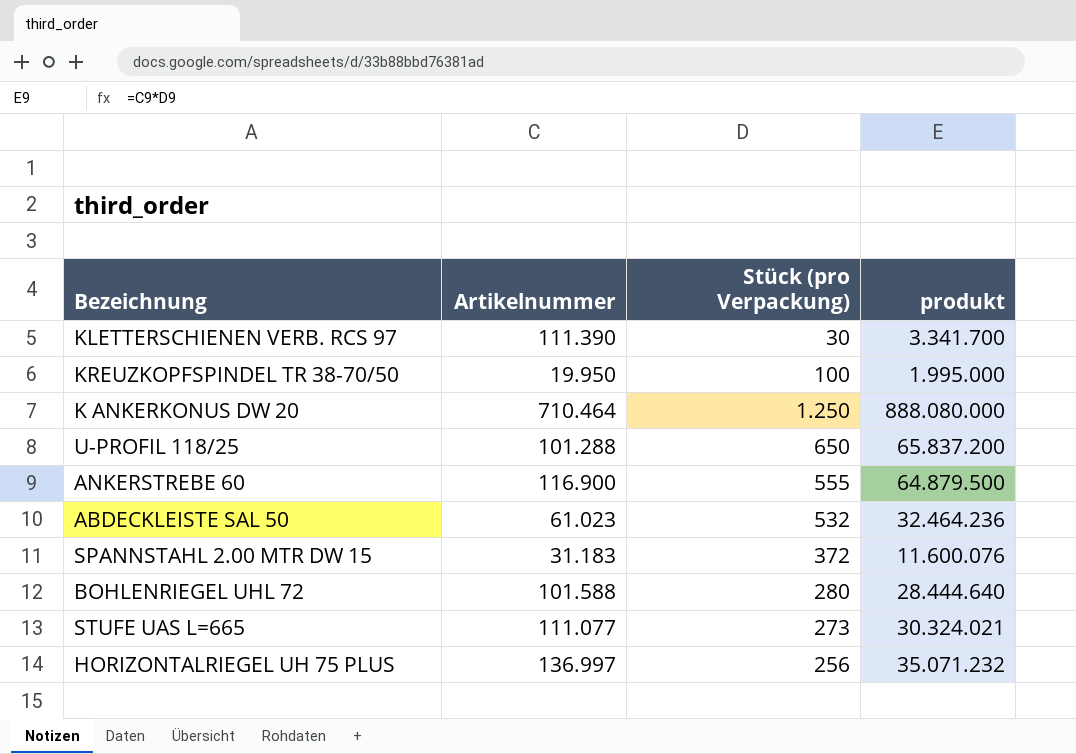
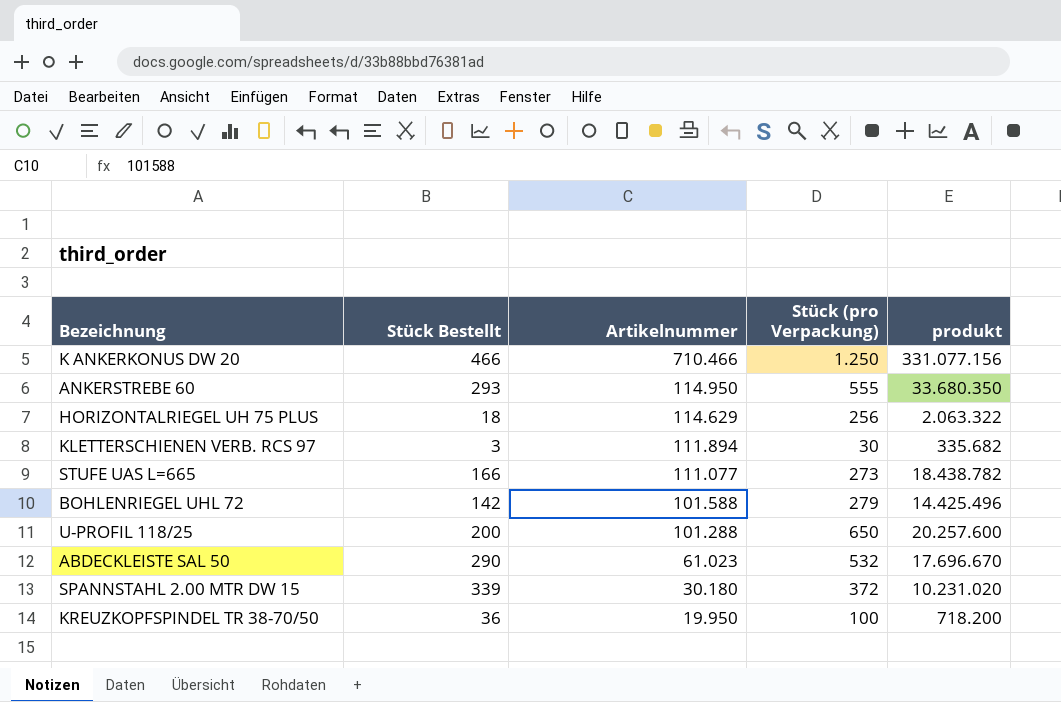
row order: none -> Artikelnummer descending
column Stück Bestellt | position: none -> 2
column produkt | formula: [Artikelnummer] * [Stück (pro Verpackung)] -> [Stück Bestellt] * [Artikelnummer]
K ANKERKONUS DW 20 | Artikelnummer: 710.464 -> 710.466
ANKERSTREBE 60 | Artikelnummer: 116.900 -> 114.950
HORIZONTALRIEGEL UH 75 PLUS | Artikelnummer: 136.997 -> 114.629
KLETTERSCHIENEN VERB. RCS 97 | Artikelnummer: 111.390 -> 111.894
BOHLENRIEGEL UHL 72 | Stück (pro Verpackung): 280 -> 279
SPANNSTAHL 2.00 MTR DW 15 | Artikelnummer: 31.183 -> 30.180

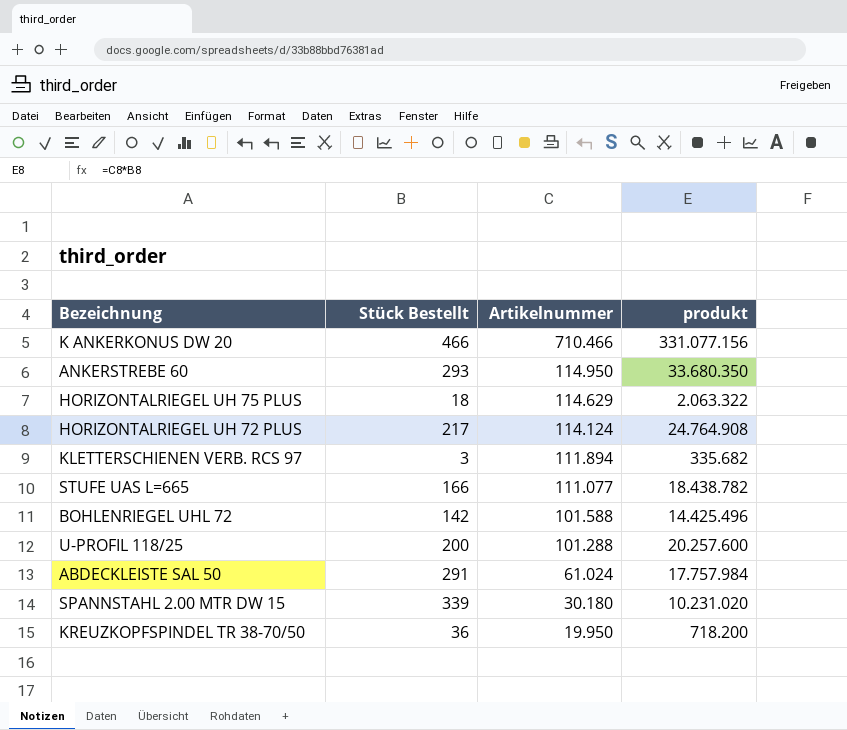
column Stück (pro Verpackung) | position: 4 -> none
row HORIZONTALRIEGEL UH 72 PLUS: none -> 217 | 114.124 | 24.764.908
ABDECKLEISTE SAL 50 | Stück Bestellt: 290 -> 291
ABDECKLEISTE SAL 50 | Artikelnummer: 61.023 -> 61.024
ABDECKLEISTE SAL 50 | produkt: 17.696.670 -> 17.757.984

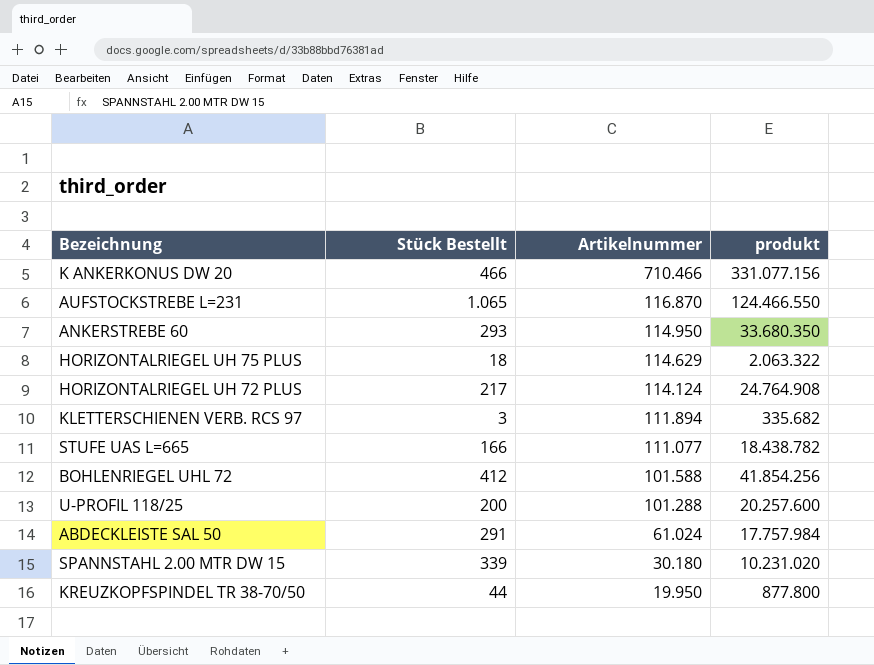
row AUFSTOCKSTREBE L=231: none -> 1.065 | 116.870 | 124.466.550
BOHLENRIEGEL UHL 72 | Stück Bestellt: 142 -> 412
BOHLENRIEGEL UHL 72 | produkt: 14.425.496 -> 41.854.256
KREUZKOPFSPINDEL TR 38-70/50 | Stück Bestellt: 36 -> 44
KREUZKOPFSPINDEL TR 38-70/50 | produkt: 718.200 -> 877.800

